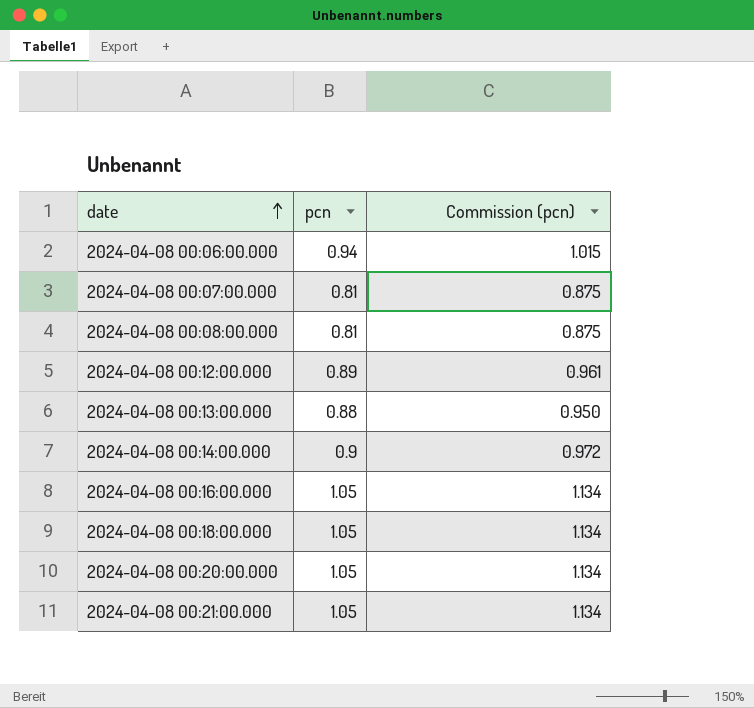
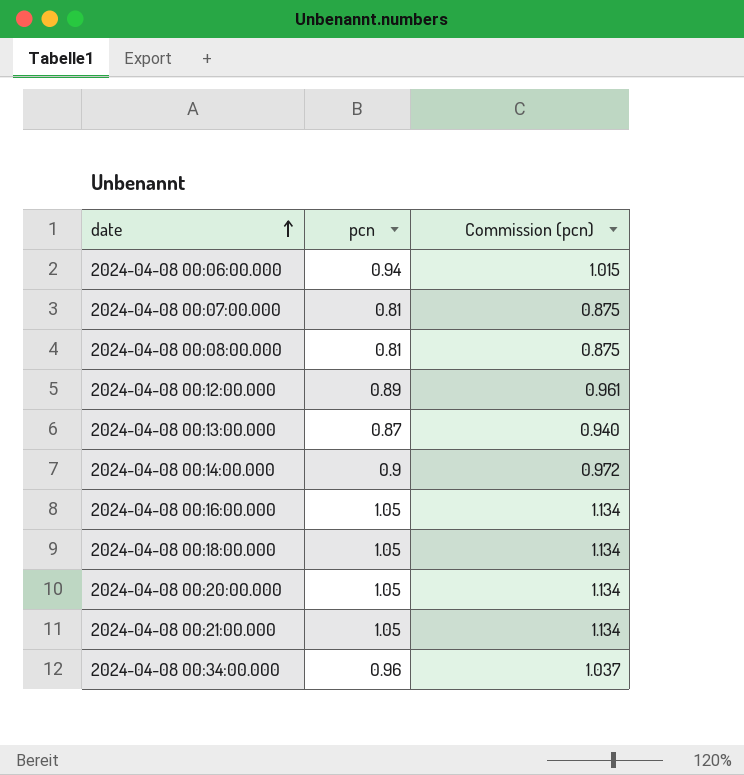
2024-04-08 00:13:00.000 | pcn: 0.88 -> 0.87
2024-04-08 00:13:00.000 | Commission (pcn): 0.950 -> 0.940
row 2024-04-08 00:34:00.000: none -> 0.96 | 1.037

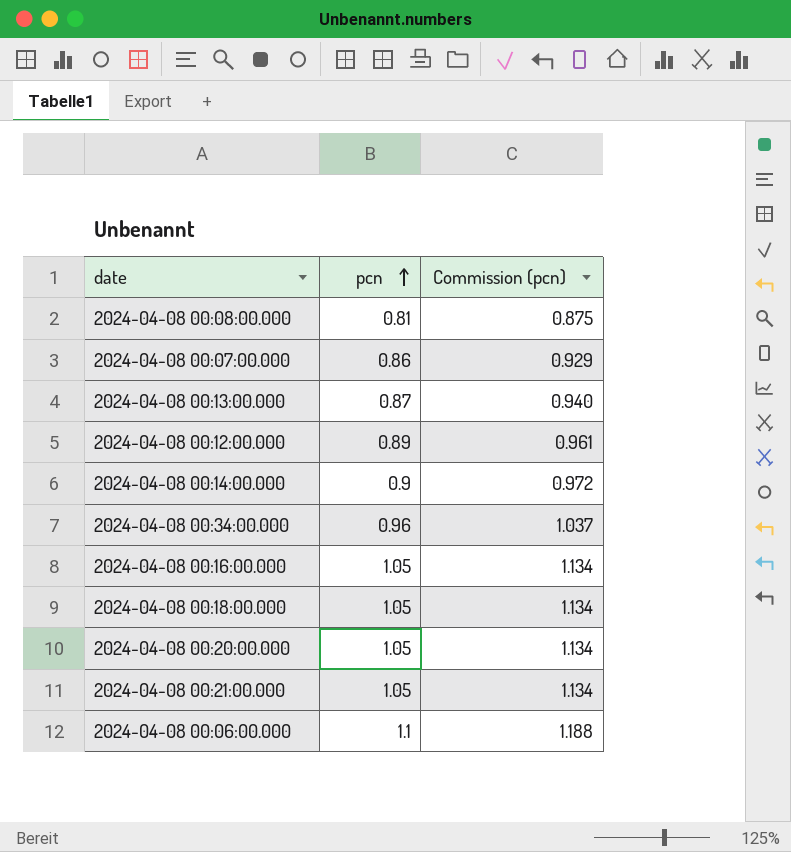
row order: date ascending -> pcn ascending
2024-04-08 00:07:00.000 | pcn: 0.81 -> 0.86
2024-04-08 00:07:00.000 | Commission (pcn): 0.875 -> 0.929
2024-04-08 00:06:00.000 | pcn: 0.94 -> 1.1
2024-04-08 00:06:00.000 | Commission (pcn): 1.015 -> 1.188

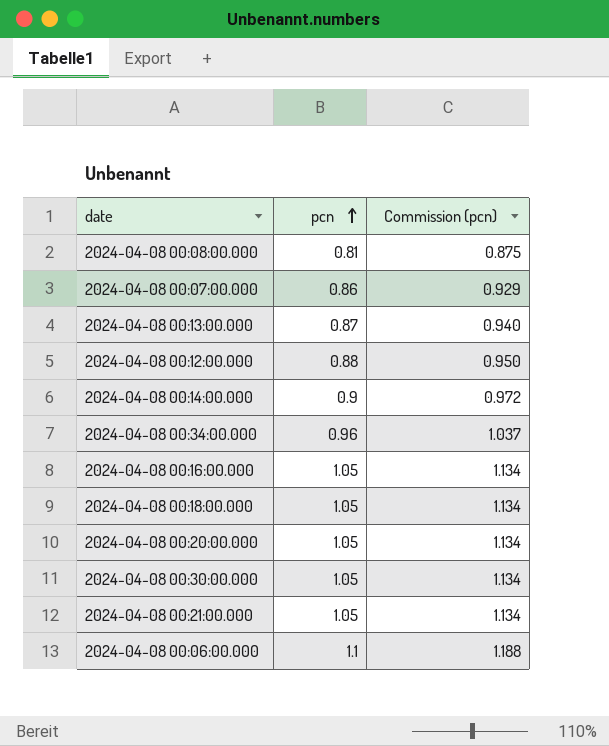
2024-04-08 00:12:00.000 | pcn: 0.89 -> 0.88
2024-04-08 00:12:00.000 | Commission (pcn): 0.961 -> 0.950
row 2024-04-08 00:30:00.000: none -> 1.05 | 1.134

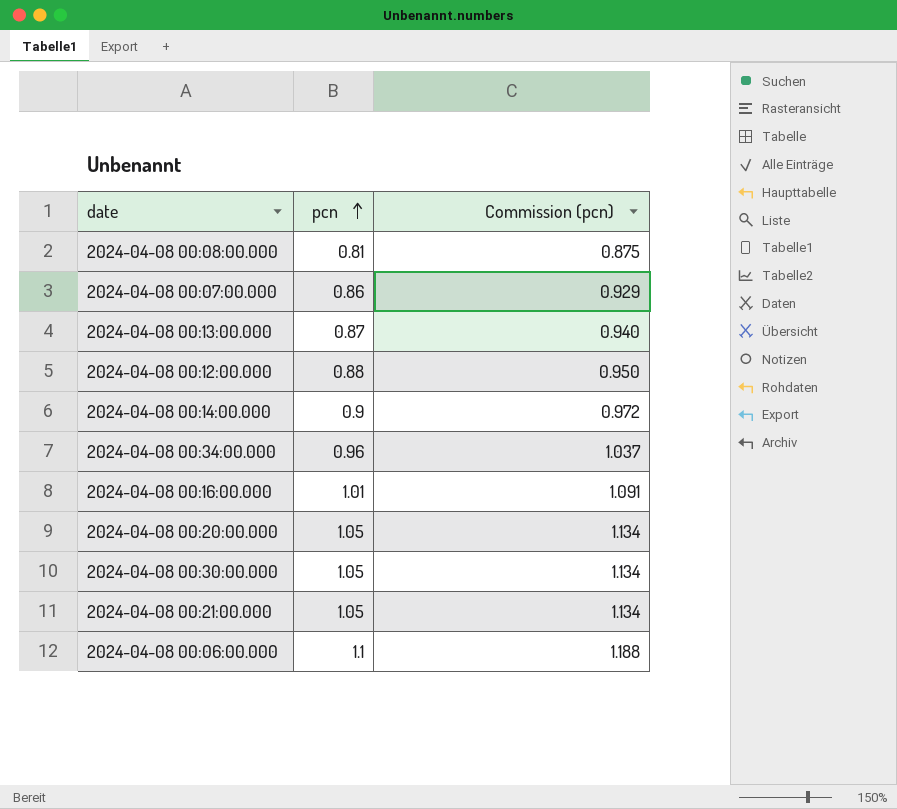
row 2024-04-08 00:18:00.000: 1.05 | 1.134 -> none
2024-04-08 00:16:00.000 | pcn: 1.05 -> 1.01
2024-04-08 00:16:00.000 | Commission (pcn): 1.134 -> 1.091

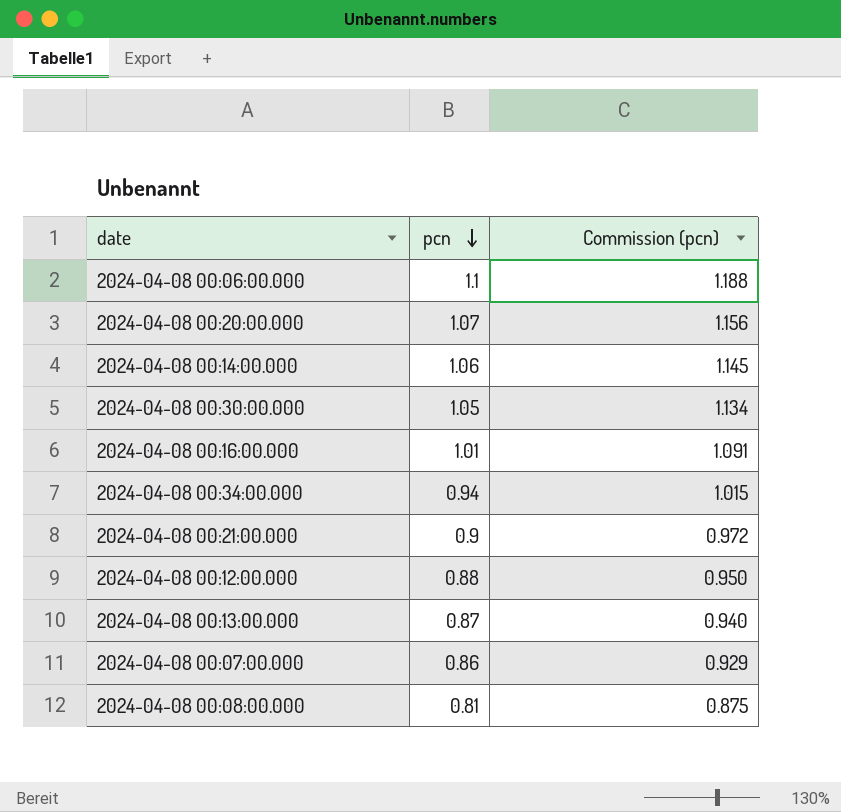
row order: pcn ascending -> pcn descending
2024-04-08 00:20:00.000 | pcn: 1.05 -> 1.07
2024-04-08 00:20:00.000 | Commission (pcn): 1.134 -> 1.156
2024-04-08 00:14:00.000 | pcn: 0.9 -> 1.06
2024-04-08 00:14:00.000 | Commission (pcn): 0.972 -> 1.145
2024-04-08 00:34:00.000 | pcn: 0.96 -> 0.94
2024-04-08 00:34:00.000 | Commission (pcn): 1.037 -> 1.015
2024-04-08 00:21:00.000 | pcn: 1.05 -> 0.9
2024-04-08 00:21:00.000 | Commission (pcn): 1.134 -> 0.972

